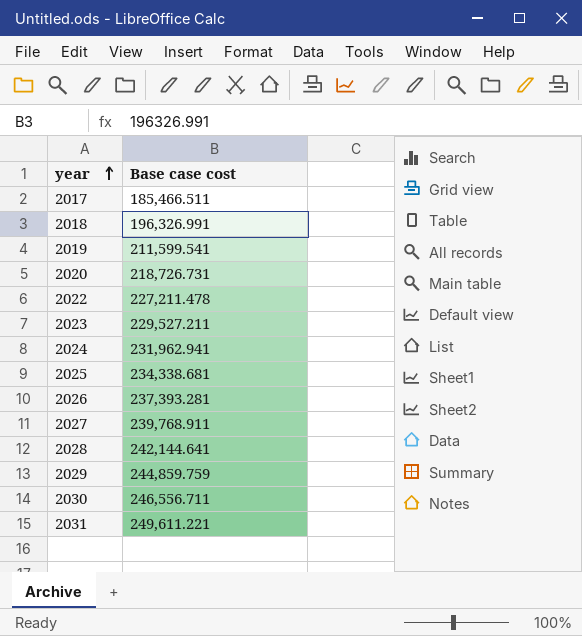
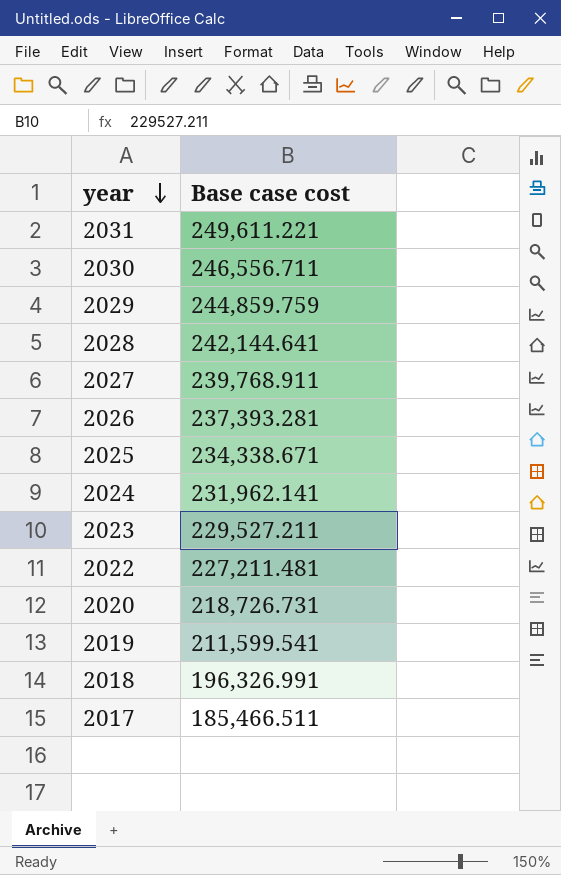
row order: year ascending -> year descending
2025 | Base case cost: 234,338.681 -> 234,338.671
2024 | Base case cost: 231,962.941 -> 231,962.141
2022 | Base case cost: 227,211.478 -> 227,211.481

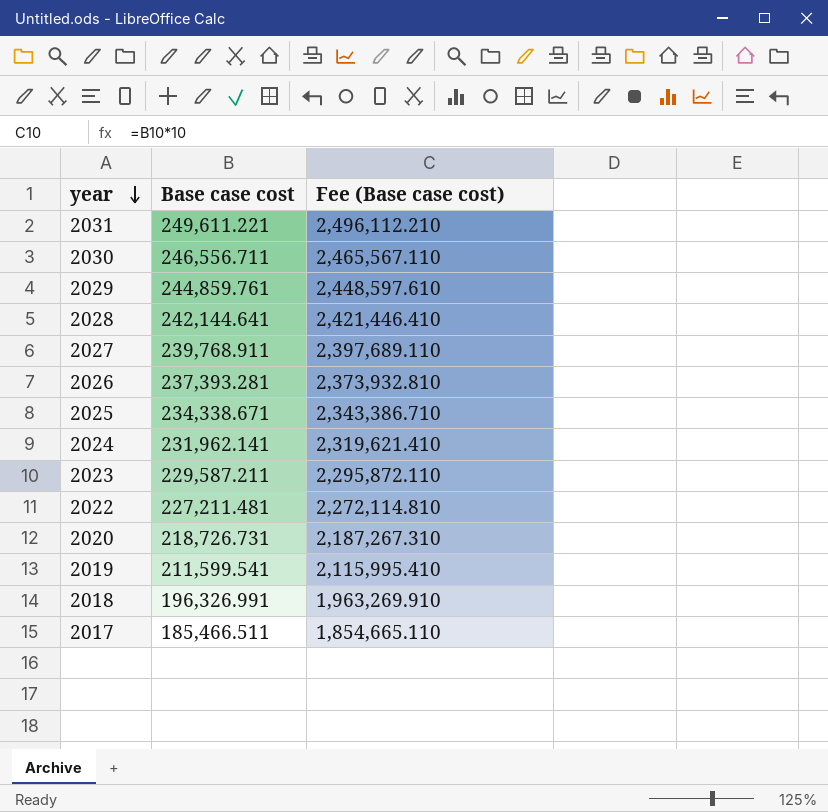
column Fee (Base case cost) | formula: none -> [Base case cost] * 10
2029 | Base case cost: 244,859.759 -> 244,859.761
2023 | Base case cost: 229,527.211 -> 229,587.211

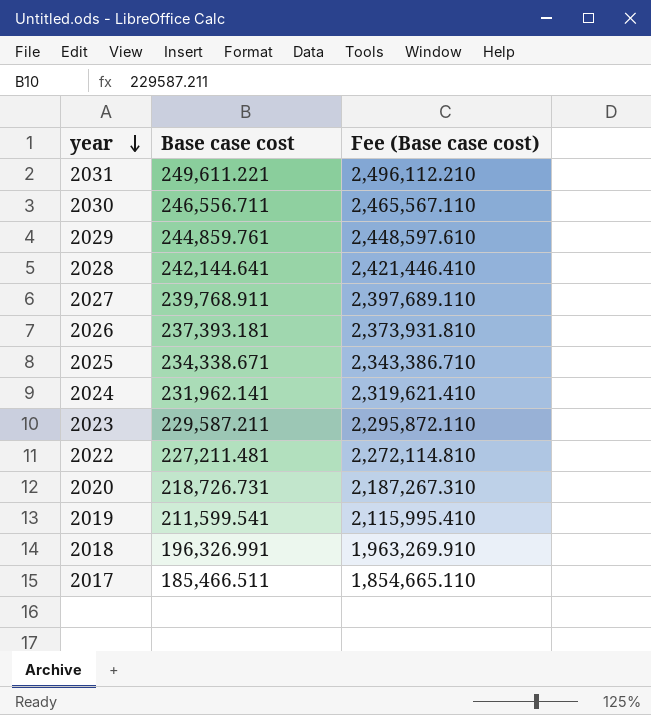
2026 | Base case cost: 237,393.281 -> 237,393.181
2026 | Fee (Base case cost): 2,373,932.810 -> 2,373,931.810

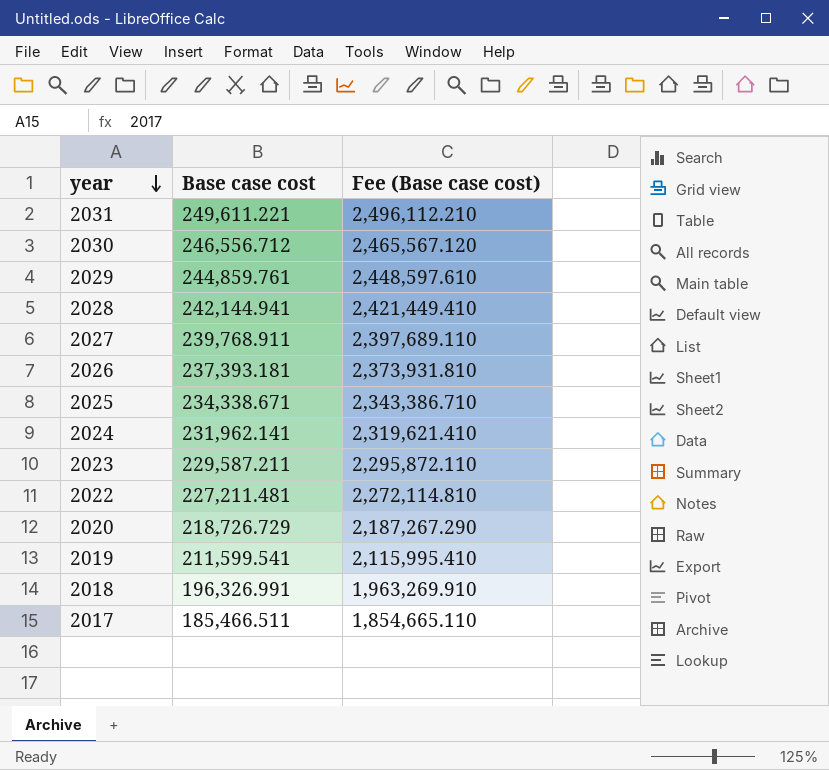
2030 | Base case cost: 246,556.711 -> 246,556.712
2030 | Fee (Base case cost): 2,465,567.110 -> 2,465,567.120
2028 | Base case cost: 242,144.641 -> 242,144.941
2028 | Fee (Base case cost): 2,421,446.410 -> 2,421,449.410
2020 | Base case cost: 218,726.731 -> 218,726.729
2020 | Fee (Base case cost): 2,187,267.310 -> 2,187,267.290

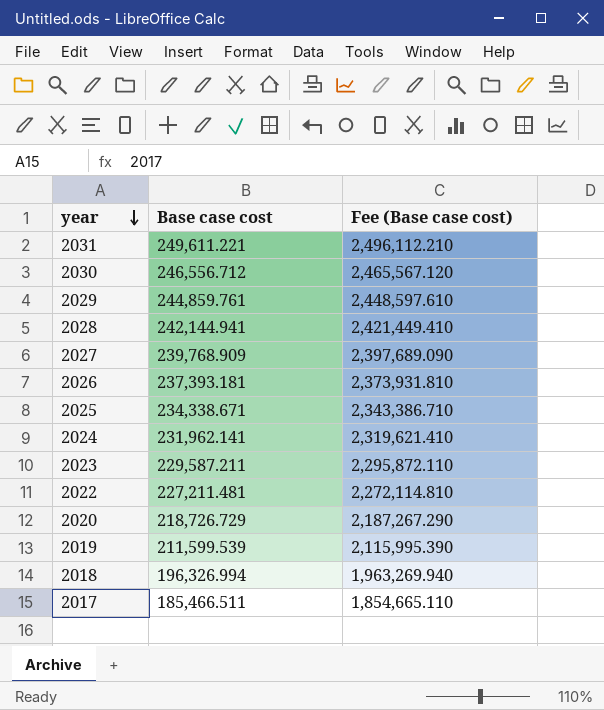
2027 | Base case cost: 239,768.911 -> 239,768.909
2027 | Fee (Base case cost): 2,397,689.110 -> 2,397,689.090
2019 | Base case cost: 211,599.541 -> 211,599.539
2019 | Fee (Base case cost): 2,115,995.410 -> 2,115,995.390
2018 | Base case cost: 196,326.991 -> 196,326.994
2018 | Fee (Base case cost): 1,963,269.910 -> 1,963,269.940

